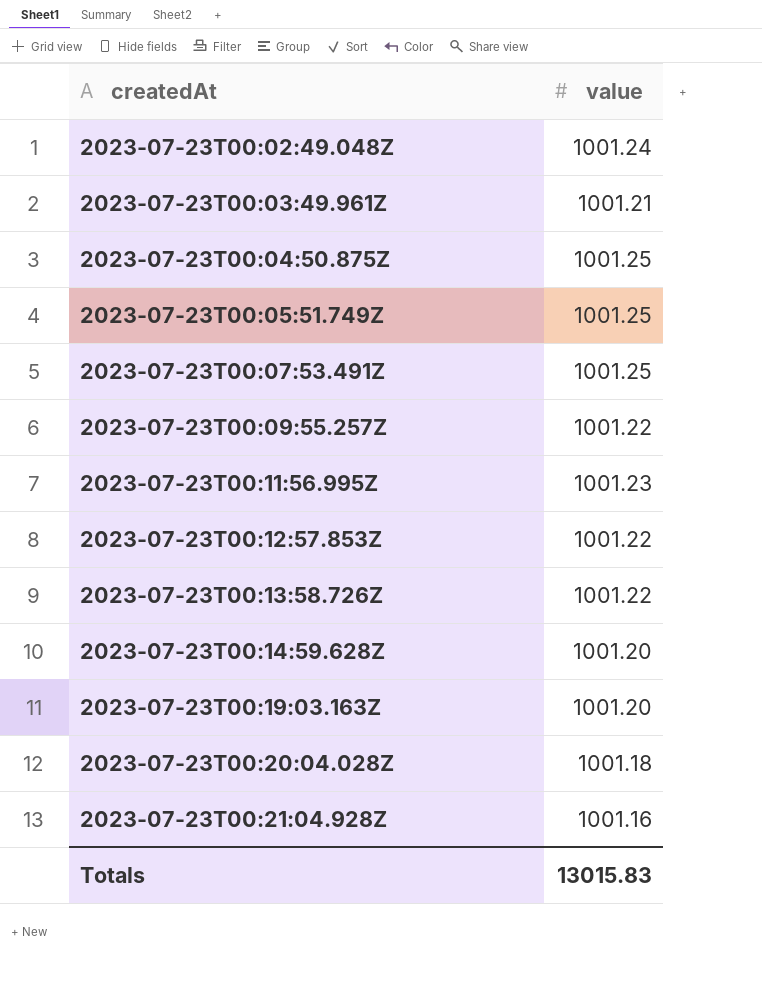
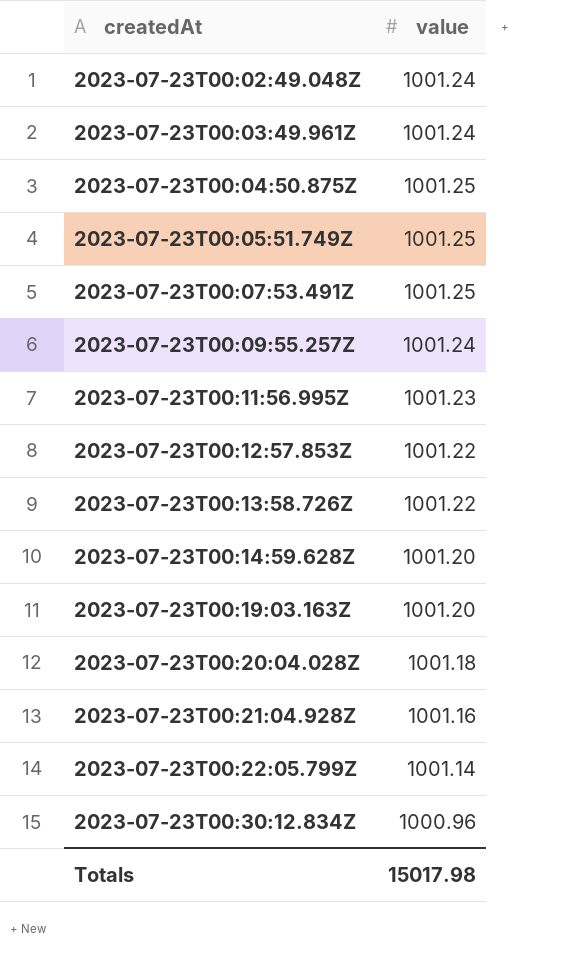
2023-07-23T00:03:49.961Z | value: 1001.21 -> 1001.24
2023-07-23T00:09:55.257Z | value: 1001.22 -> 1001.24
row 2023-07-23T00:22:05.799Z: none -> 1001.14
row 2023-07-23T00:30:12.834Z: none -> 1000.96
Totals | value: 13015.83 -> 15017.98

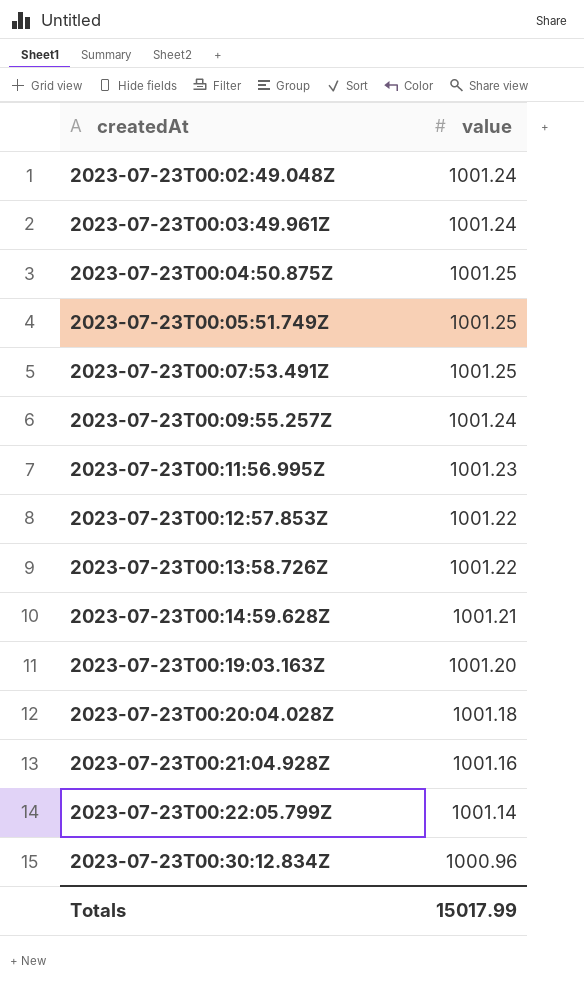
2023-07-23T00:14:59.628Z | value: 1001.20 -> 1001.21
Totals | value: 15017.98 -> 15017.99

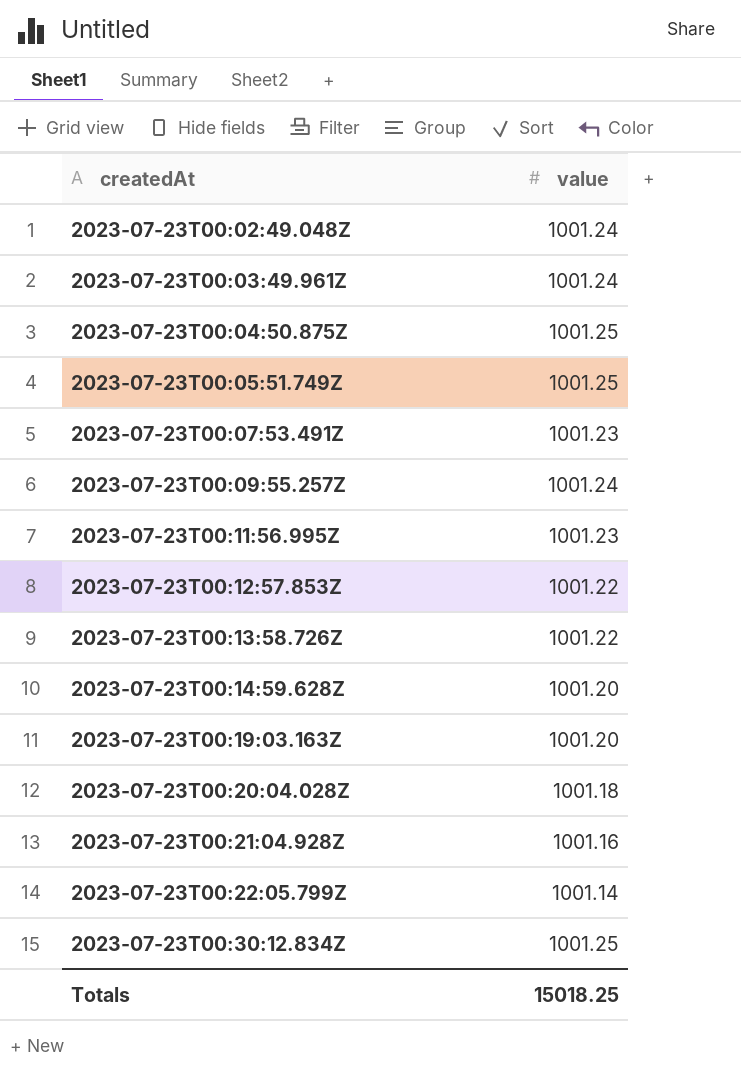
2023-07-23T00:07:53.491Z | value: 1001.25 -> 1001.23
2023-07-23T00:14:59.628Z | value: 1001.21 -> 1001.20
2023-07-23T00:30:12.834Z | value: 1000.96 -> 1001.25
Totals | value: 15017.99 -> 15018.25

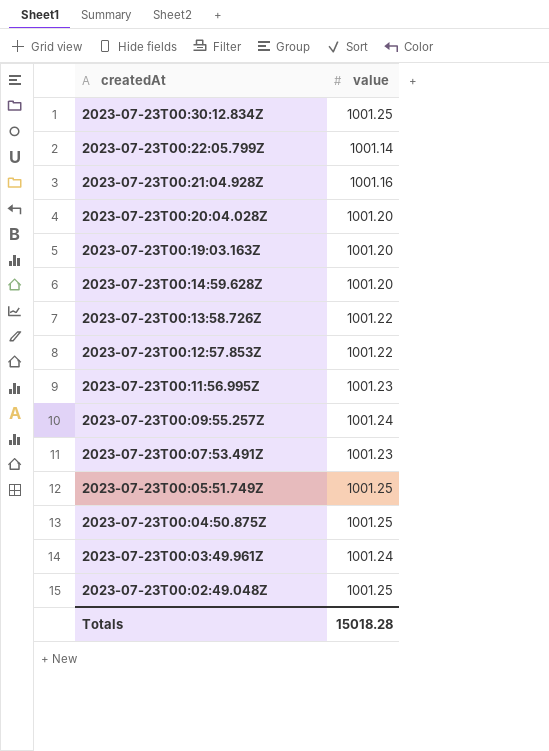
row order: createdAt ascending -> createdAt descending
2023-07-23T00:20:04.028Z | value: 1001.18 -> 1001.20
2023-07-23T00:02:49.048Z | value: 1001.24 -> 1001.25
Totals | value: 15018.25 -> 15018.28

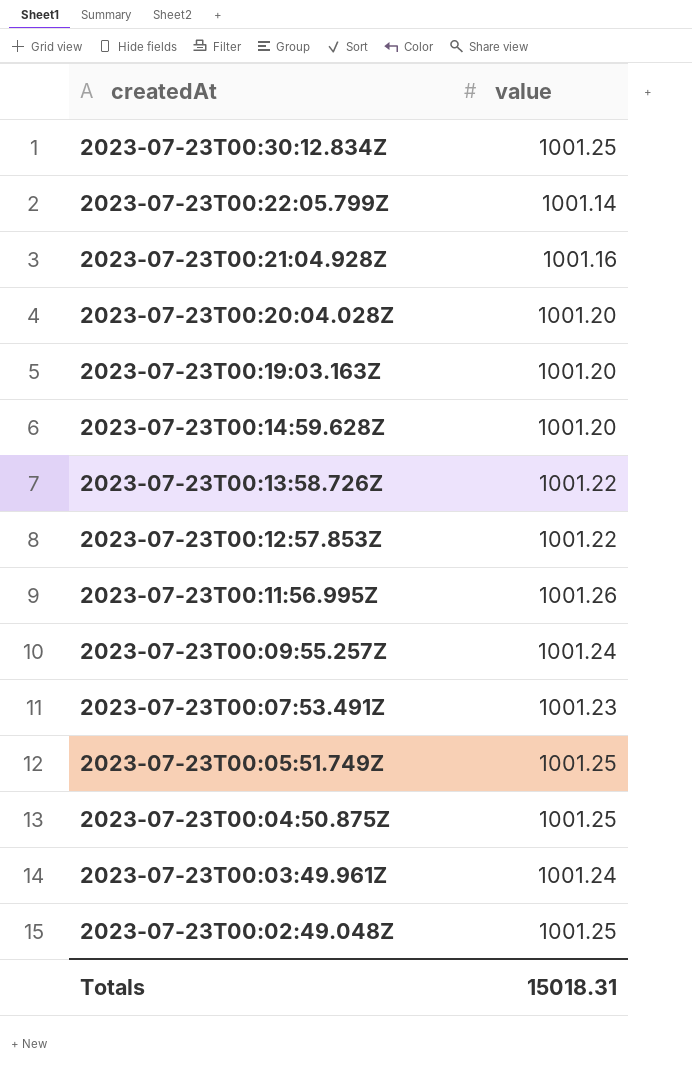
2023-07-23T00:11:56.995Z | value: 1001.23 -> 1001.26
Totals | value: 15018.28 -> 15018.31

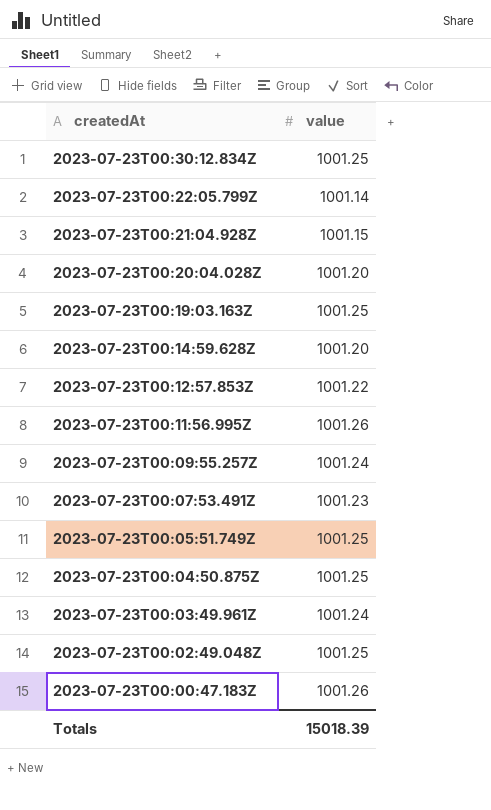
row 2023-07-23T00:13:58.726Z: 1001.22 -> none
2023-07-23T00:21:04.928Z | value: 1001.16 -> 1001.15
2023-07-23T00:19:03.163Z | value: 1001.20 -> 1001.25
row 2023-07-23T00:00:47.183Z: none -> 1001.26
Totals | value: 15018.31 -> 15018.39

